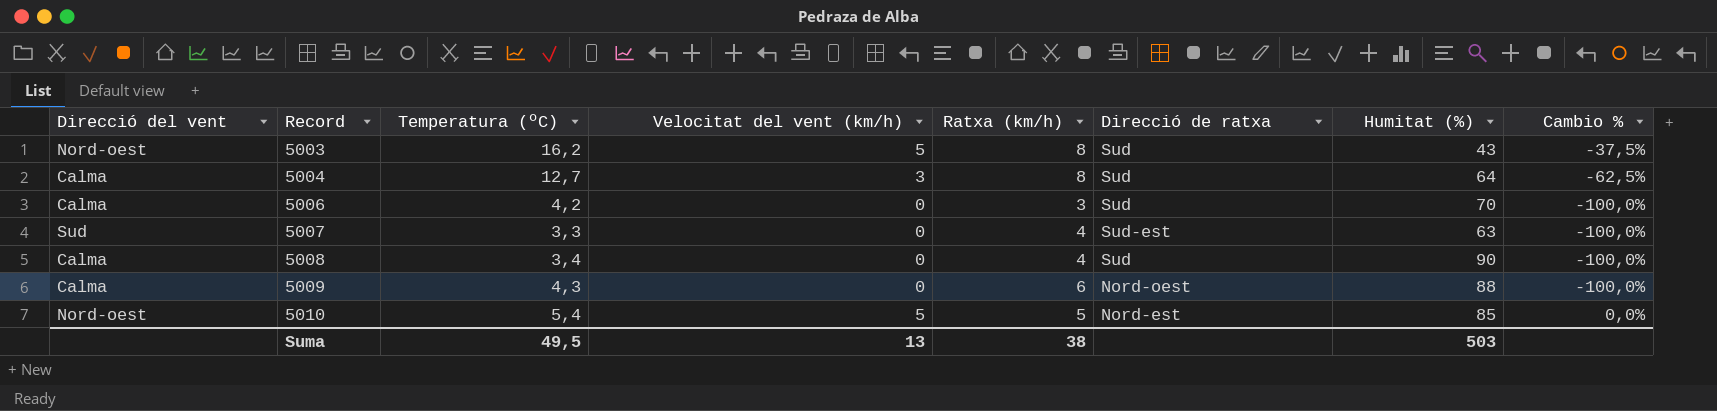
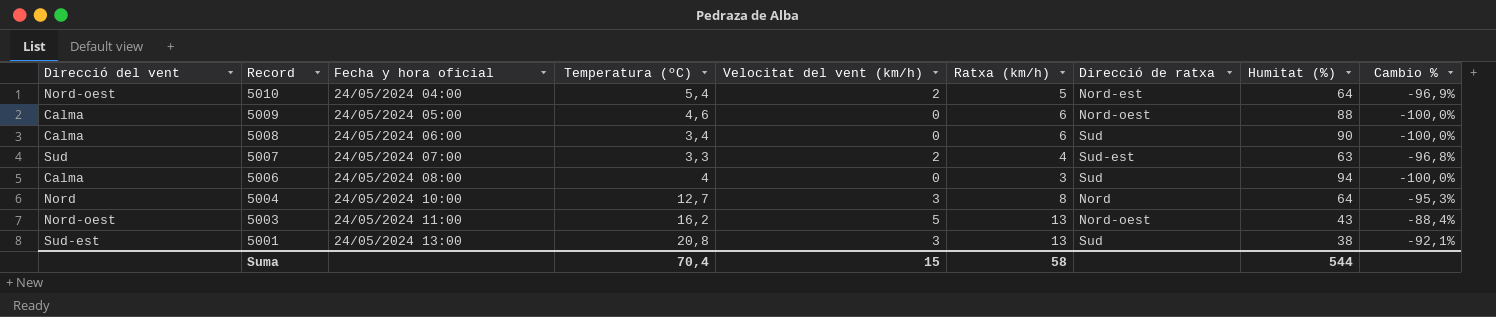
row order: Record ascending -> Record descending
column Fecha y hora oficial | position: none -> 3
column Cambio % | formula: ([Velocitat del vent (km/h)] - [Ratxa (km/h)]) / [Ratxa (km/h)] -> ([Velocitat del vent (km/h)] - [Humitat (%)]) / [Humitat (%)]
5010 | Velocitat del vent (km/h): 5 -> 2
5010 | Humitat (%): 85 -> 64
5009 | Temperatura (ºC): 4,3 -> 4,6
5008 | Ratxa (km/h): 4 -> 6
5007 | Velocitat del vent (km/h): 0 -> 2
5006 | Temperatura (ºC): 4,2 -> 4
5006 | Humitat (%): 70 -> 94
5004 | Direcció del vent: Calma -> Nord
5004 | Direcció de ratxa: Sud -> Nord
5003 | Ratxa (km/h): 8 -> 13
5003 | Direcció de ratxa: Sud -> Nord-oest
row 5001: none -> Sud-est | 24/05/2024 13:00 | 20,8 | 3 | 13 | Sud | 38 | -92,1%
Suma | Temperatura (ºC): 49,5 -> 70,4
Suma | Velocitat del vent (km/h): 13 -> 15
Suma | Ratxa (km/h): 38 -> 58
Suma | Humitat (%): 503 -> 544

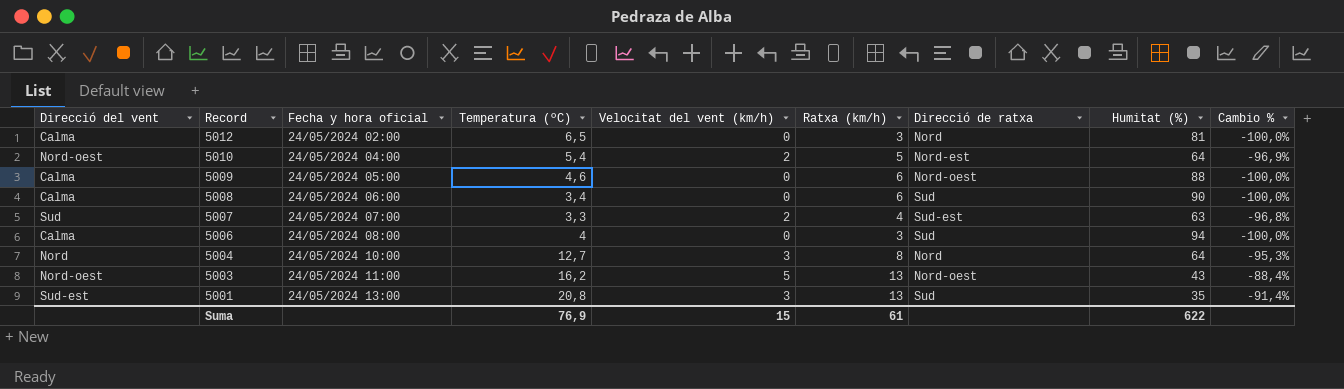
row 5012: none -> Calma | 24/05/2024 02:00 | 6,5 | 0 | 3 | Nord | 81 | -100,0%
5001 | Humitat (%): 38 -> 35
5001 | Cambio %: -92,1% -> -91,4%
Suma | Temperatura (ºC): 70,4 -> 76,9
Suma | Ratxa (km/h): 58 -> 61
Suma | Humitat (%): 544 -> 622

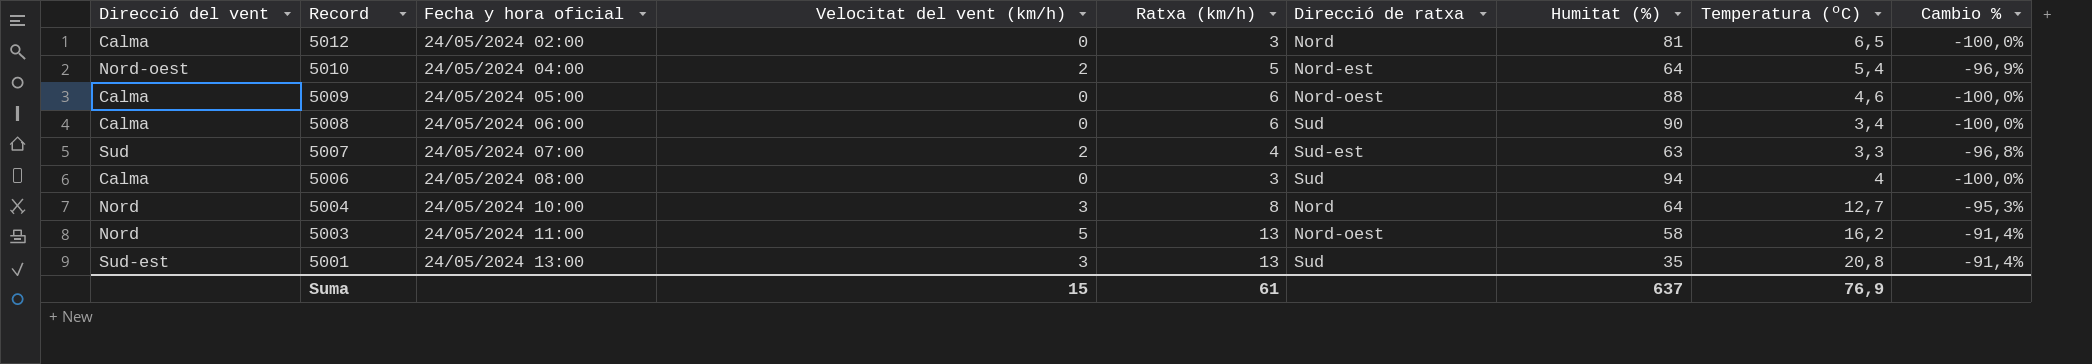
column Temperatura (ºC) | position: 4 -> 8
5003 | Direcció del vent: Nord-oest -> Nord
5003 | Humitat (%): 43 -> 58
5003 | Cambio %: -88,4% -> -91,4%
Suma | Humitat (%): 622 -> 637

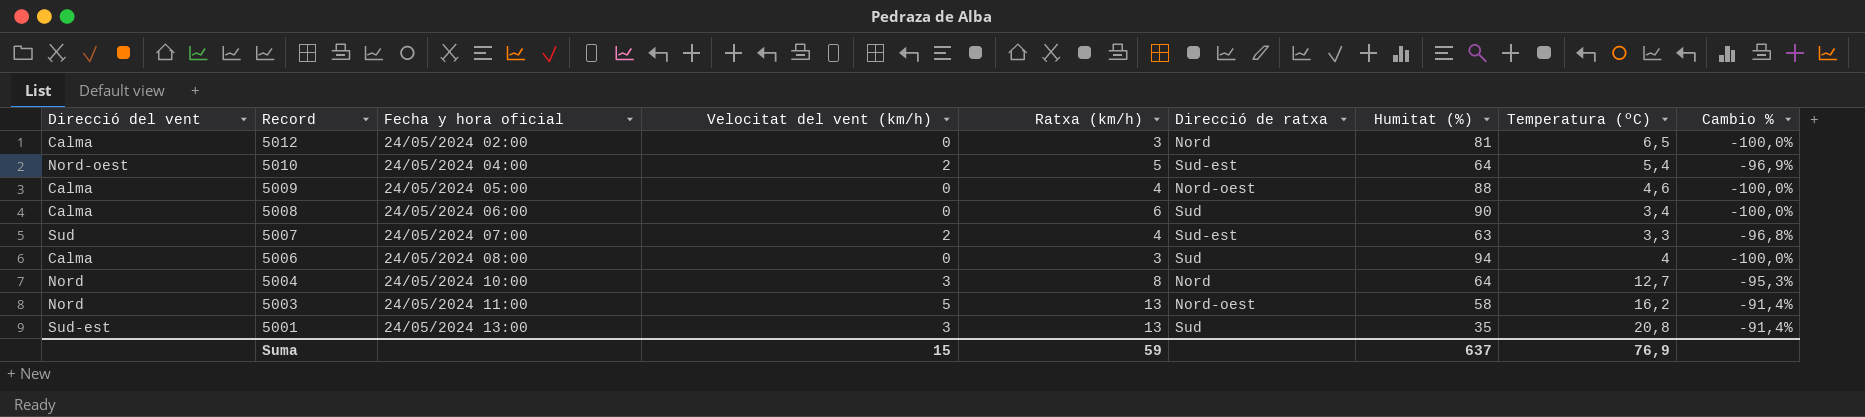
5010 | Direcció de ratxa: Nord-est -> Sud-est
5009 | Ratxa (km/h): 6 -> 4
Suma | Ratxa (km/h): 61 -> 59

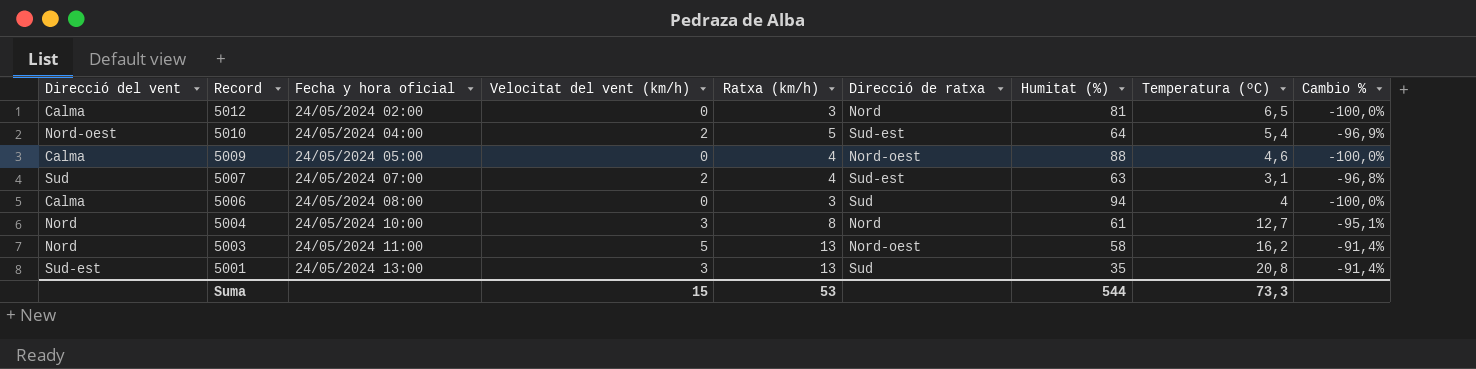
row 5008: Calma | 24/05/2024 06:00 | 0 | 6 | Sud | 90 | 3,4 | -100,0% -> none
5007 | Temperatura (ºC): 3,3 -> 3,1
5004 | Humitat (%): 64 -> 61
5004 | Cambio %: -95,3% -> -95,1%
Suma | Ratxa (km/h): 59 -> 53
Suma | Humitat (%): 637 -> 544
Suma | Temperatura (ºC): 76,9 -> 73,3

